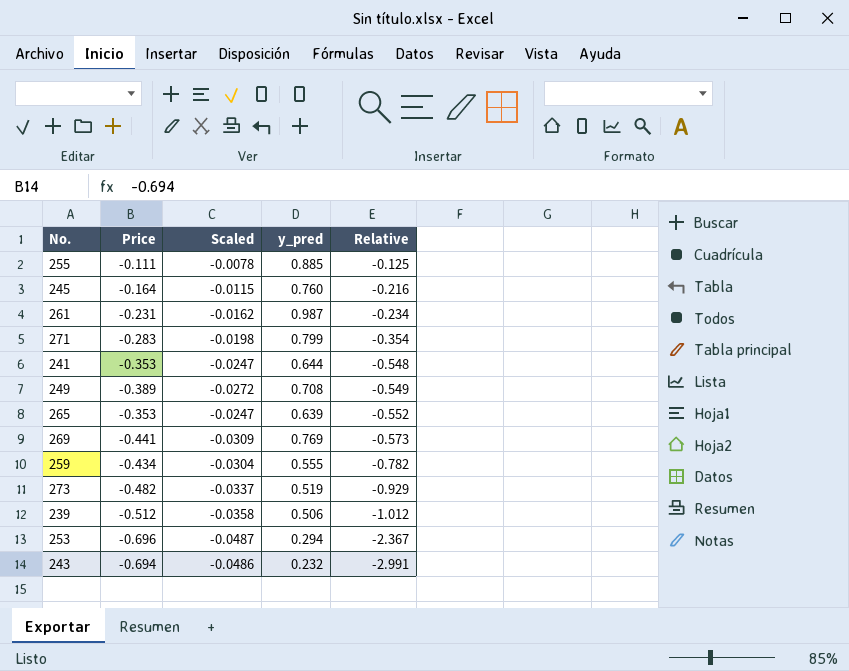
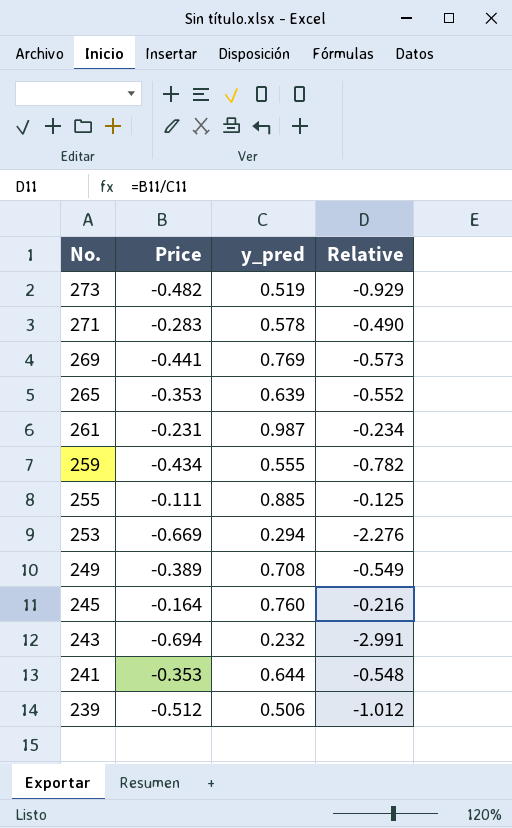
row order: Relative descending -> No. descending
column Scaled | formula: [Price] * 0.07 -> none
271 | y_pred: 0.799 -> 0.578
271 | Relative: -0.354 -> -0.490
253 | Price: -0.696 -> -0.669
253 | Relative: -2.367 -> -2.276

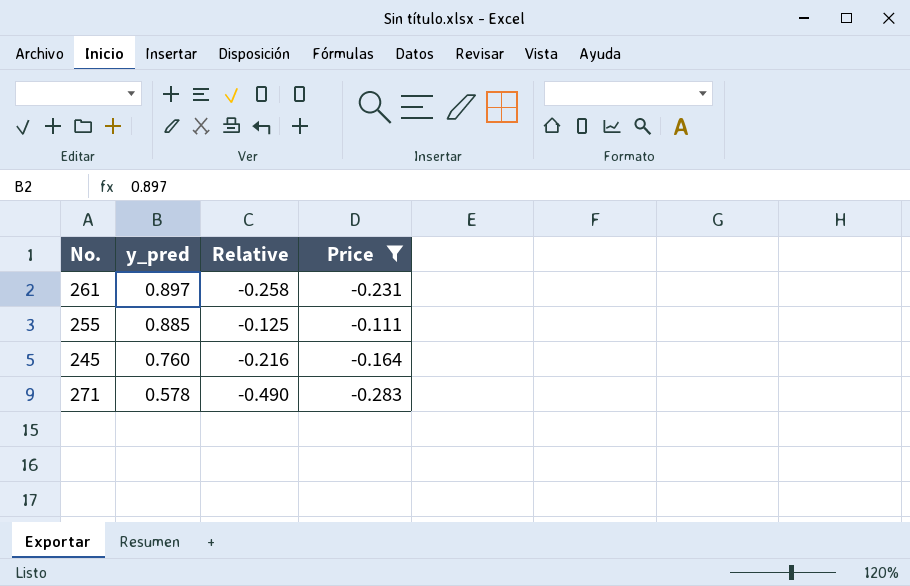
filter: none -> Price >= -0.283
row order: No. descending -> y_pred descending
column Price | position: 2 -> 4
261 | y_pred: 0.987 -> 0.897
261 | Relative: -0.234 -> -0.258

